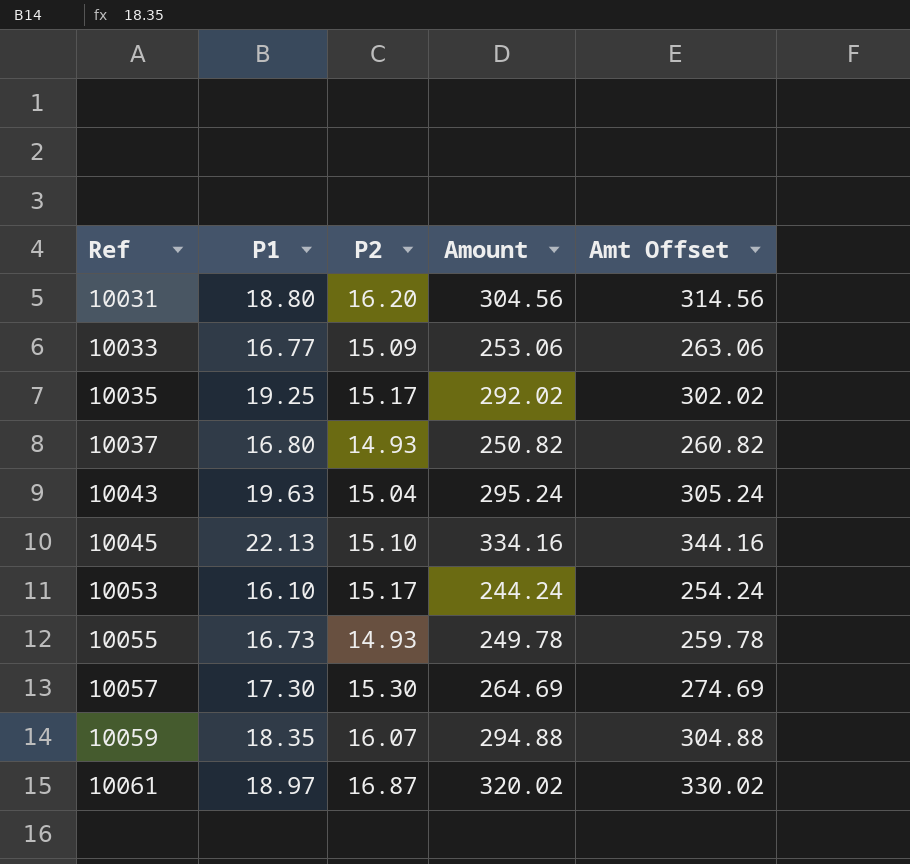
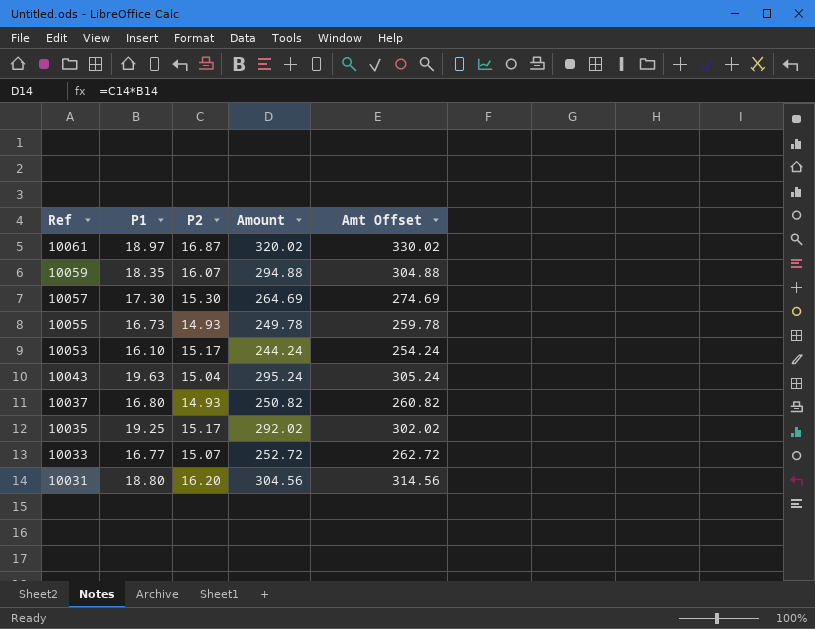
row order: Ref ascending -> Ref descending
row 10045: 22.13 | 15.10 | 334.16 | 344.16 -> none
10033 | P2: 15.09 -> 15.07
10033 | Amount: 253.06 -> 252.72
10033 | Amt Offset: 263.06 -> 262.72

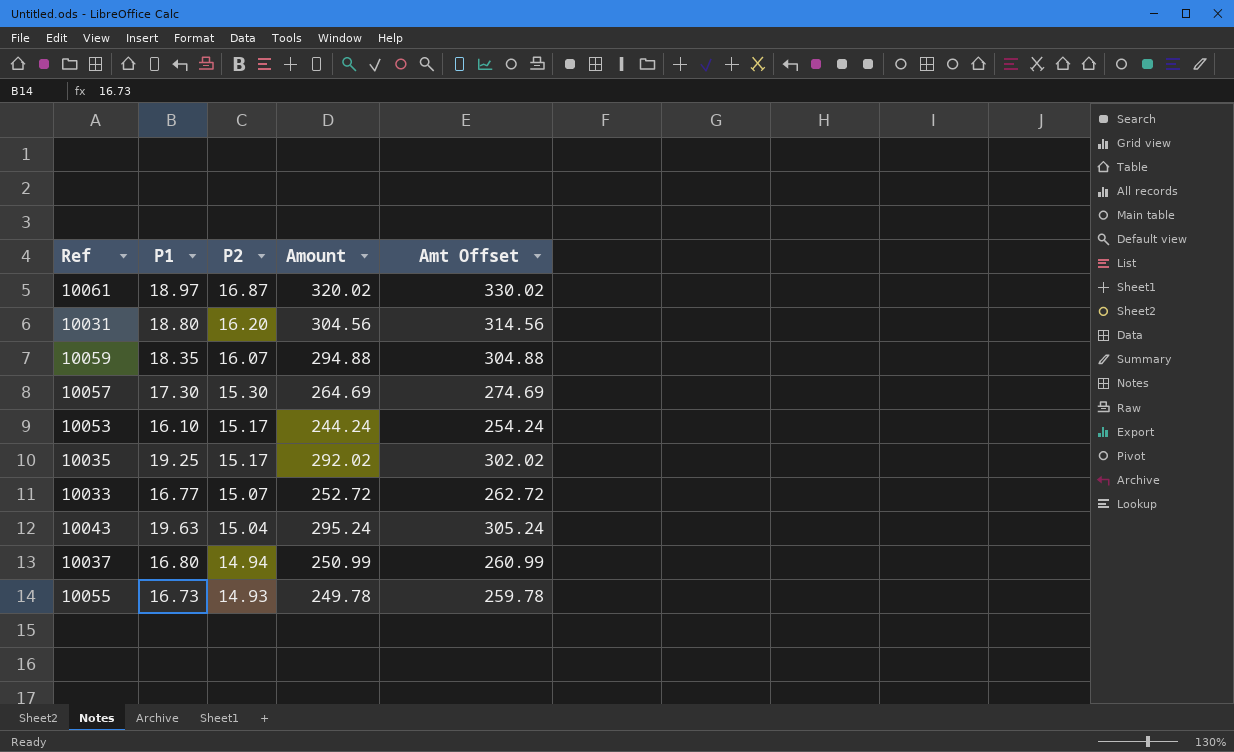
row order: Ref descending -> P2 descending
10037 | P2: 14.93 -> 14.94
10037 | Amount: 250.82 -> 250.99
10037 | Amt Offset: 260.82 -> 260.99

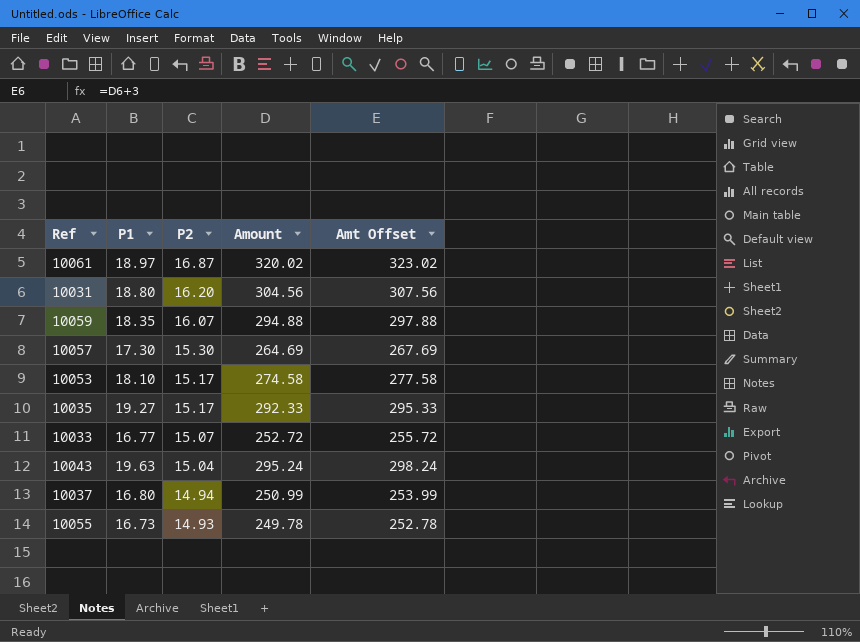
column Amt Offset | formula: [Amount] + 10 -> [Amount] + 3
10053 | P1: 16.10 -> 18.10
10053 | Amount: 244.24 -> 274.58
10035 | P1: 19.25 -> 19.27
10035 | Amount: 292.02 -> 292.33

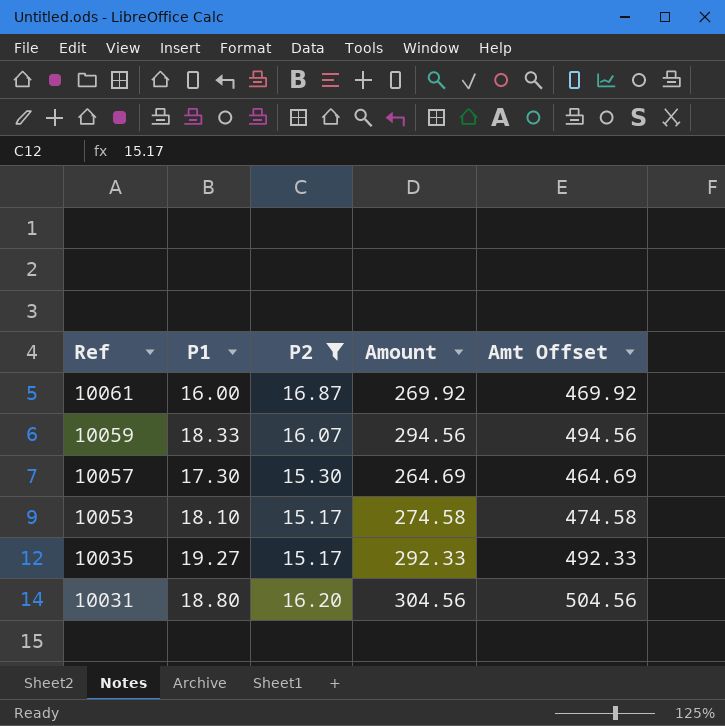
filter: none -> P2 >= 15.17
row order: P2 descending -> Ref descending
column Amt Offset | formula: [Amount] + 3 -> [Amount] + 200
10061 | P1: 18.97 -> 16.00
10061 | Amount: 320.02 -> 269.92
10059 | P1: 18.35 -> 18.33
10059 | Amount: 294.88 -> 294.56

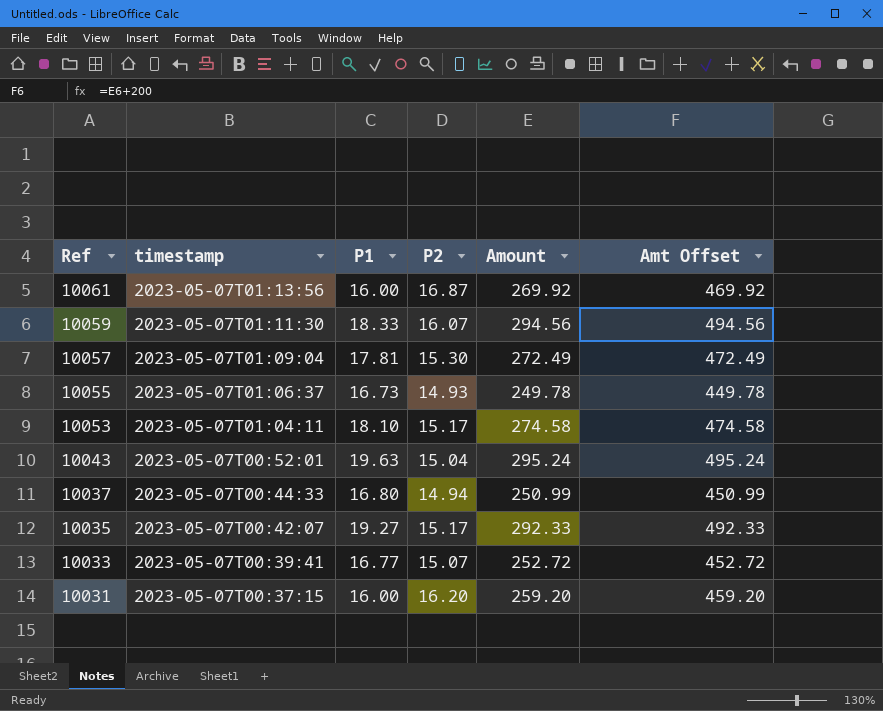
filter: P2 >= 15.17 -> none
column timestamp | position: none -> 2
10057 | P1: 17.30 -> 17.81
10057 | Amount: 264.69 -> 272.49
10057 | Amt Offset: 464.69 -> 472.49
10031 | P1: 18.80 -> 16.00
10031 | Amount: 304.56 -> 259.20
10031 | Amt Offset: 504.56 -> 459.20

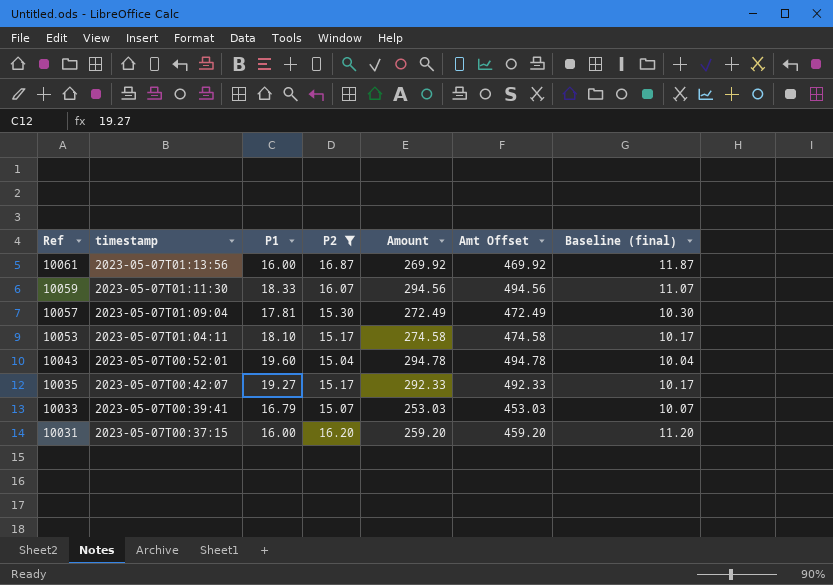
filter: none -> P2 >= 15.04
column Baseline (final) | formula: none -> [P2] - 5
10043 | P1: 19.63 -> 19.60
10043 | Amount: 295.24 -> 294.78
10043 | Amt Offset: 495.24 -> 494.78
10033 | P1: 16.77 -> 16.79
10033 | Amount: 252.72 -> 253.03
10033 | Amt Offset: 452.72 -> 453.03

